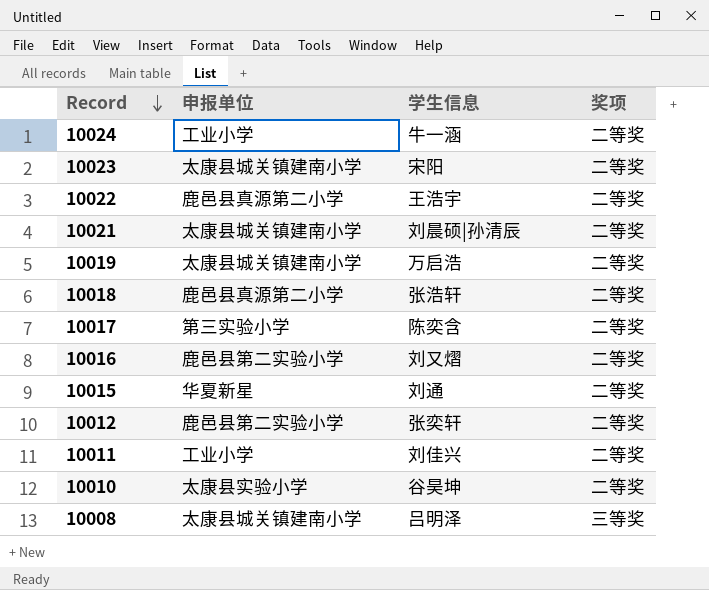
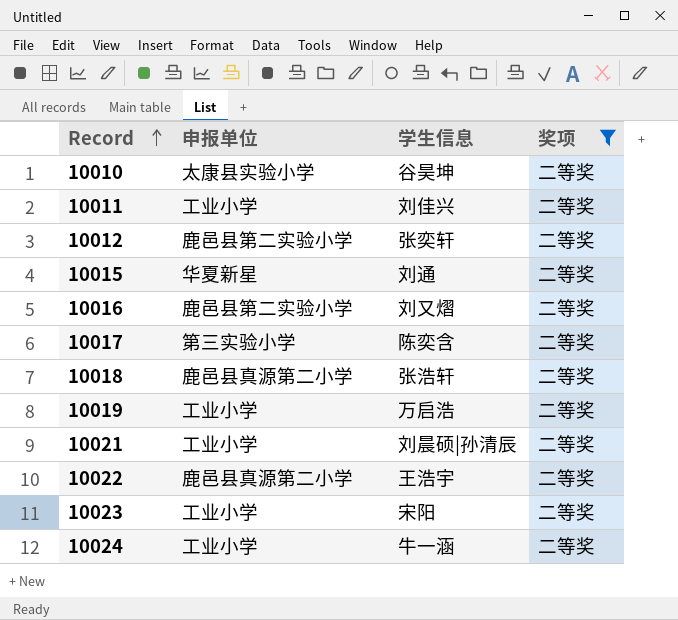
filter: none -> 奖项 = 二等奖
row order: Record descending -> Record ascending
10019 | 申报单位: 太康县城关镇建南小学 -> 工业小学
10021 | 申报单位: 太康县城关镇建南小学 -> 工业小学
10023 | 申报单位: 太康县城关镇建南小学 -> 工业小学

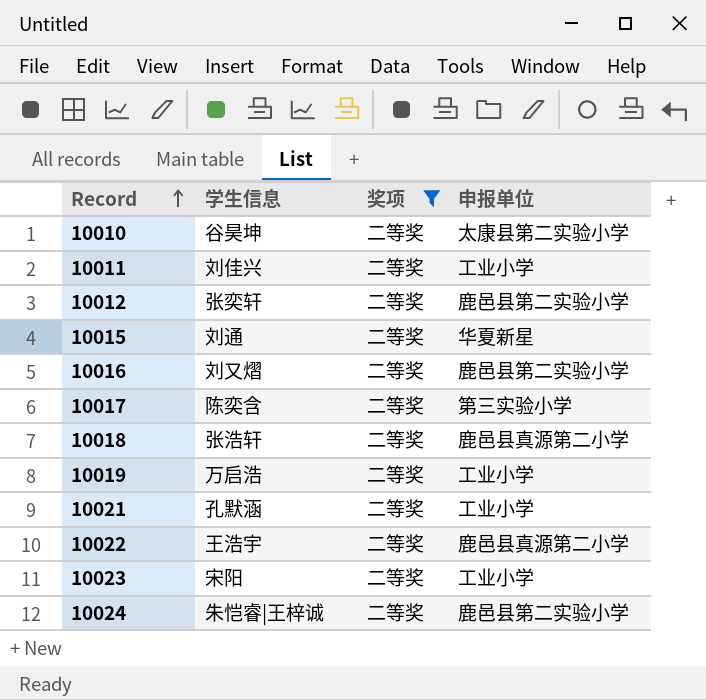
column 申报单位 | position: 2 -> 4
10010 | 申报单位: 太康县实验小学 -> 太康县第二实验小学
10021 | 学生信息: 刘晨硕|孙清辰 -> 孔默涵
10024 | 学生信息: 牛一涵 -> 朱恺睿|王梓诚
10024 | 申报单位: 工业小学 -> 鹿邑县第二实验小学

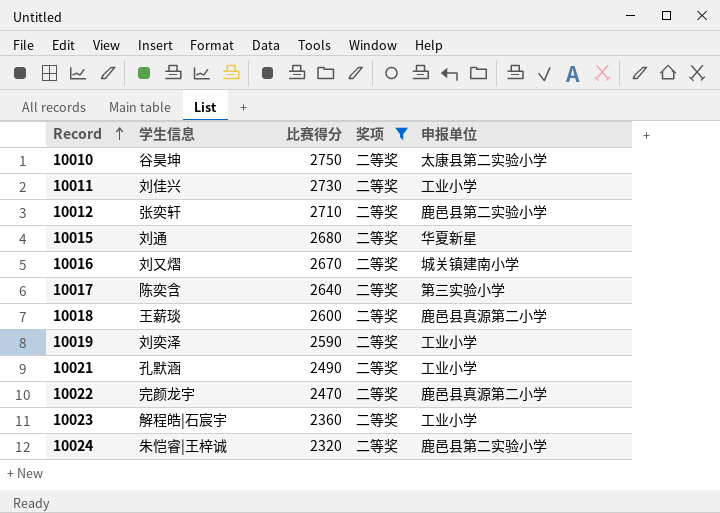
column 比赛得分 | position: none -> 3
10016 | 申报单位: 鹿邑县第二实验小学 -> 城关镇建南小学
10018 | 学生信息: 张浩轩 -> 王薪琰
10019 | 学生信息: 万启浩 -> 刘奕泽
10022 | 学生信息: 王浩宇 -> 完颜龙宇
10023 | 学生信息: 宋阳 -> 解程皓|石宸宇

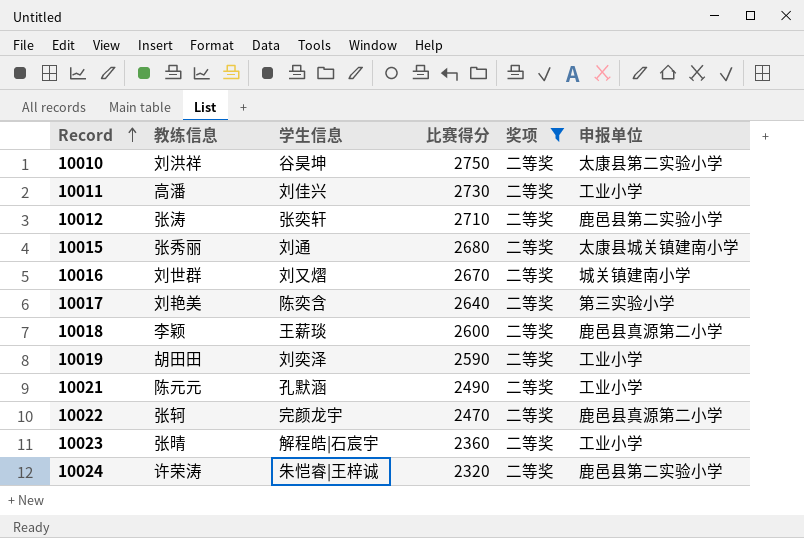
column 教练信息 | position: none -> 2
10015 | 申报单位: 华夏新星 -> 太康县城关镇建南小学

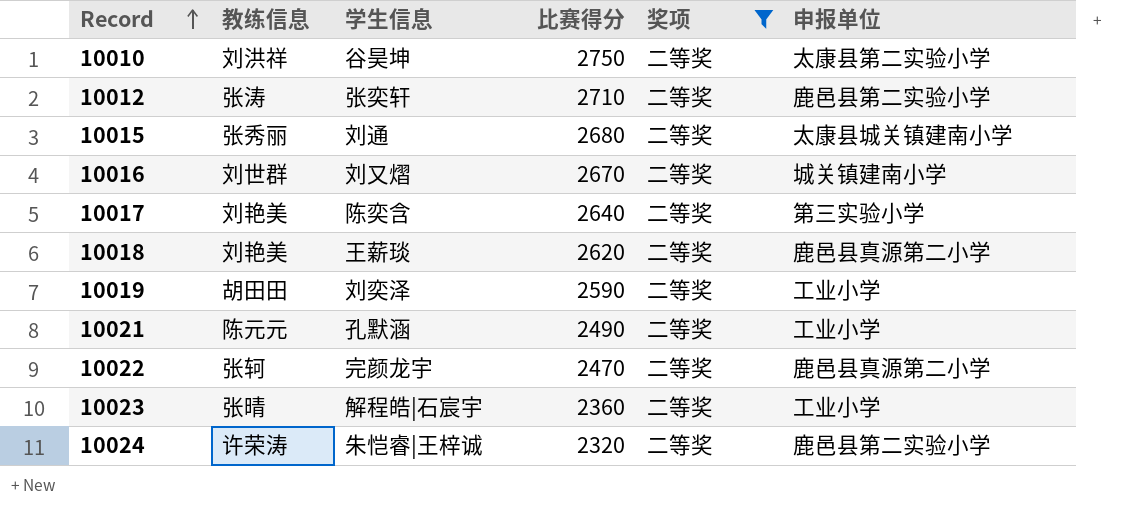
row 10011: 高潘 | 刘佳兴 | 2730 | 二等奖 | 工业小学 -> none
10018 | 教练信息: 李颖 -> 刘艳美
10018 | 比赛得分: 2600 -> 2620

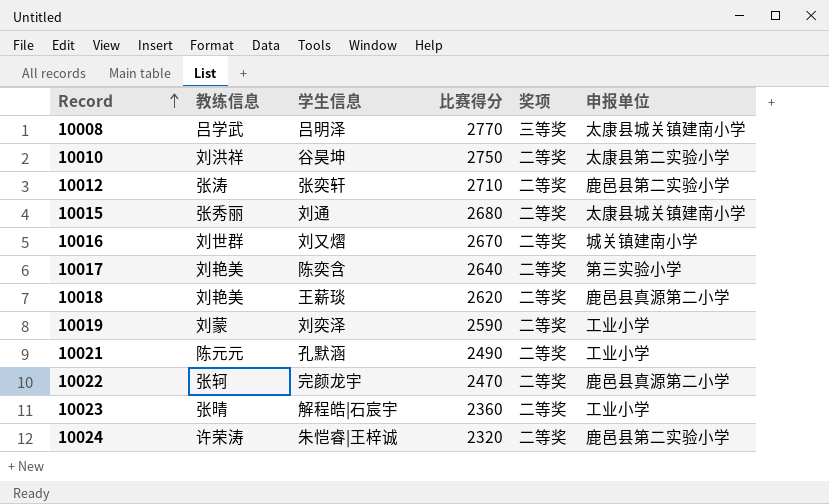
filter: 奖项 = 二等奖 -> none
10019 | 教练信息: 胡田田 -> 刘蒙

